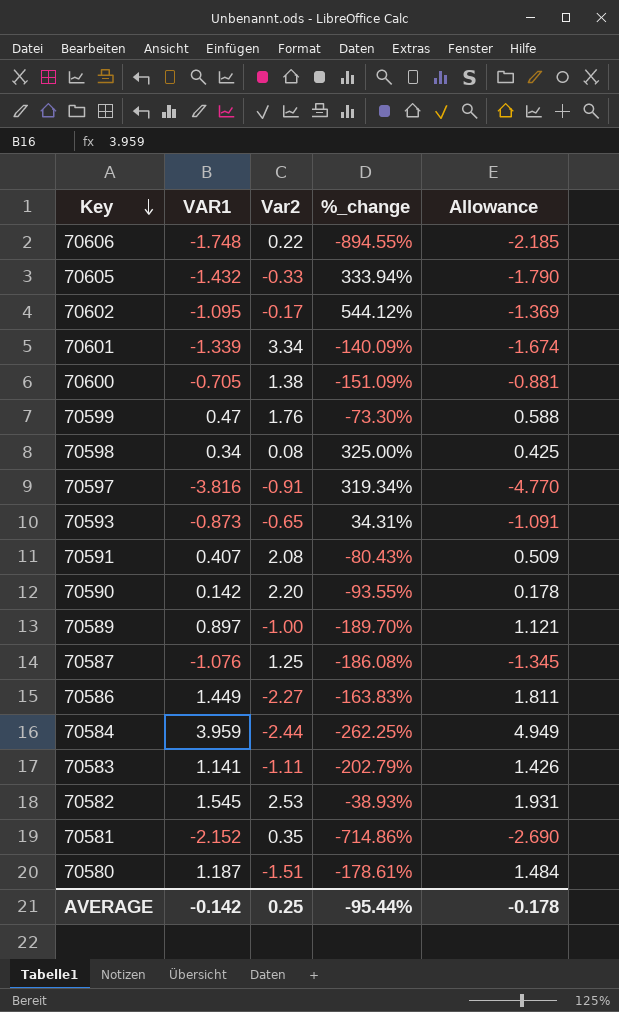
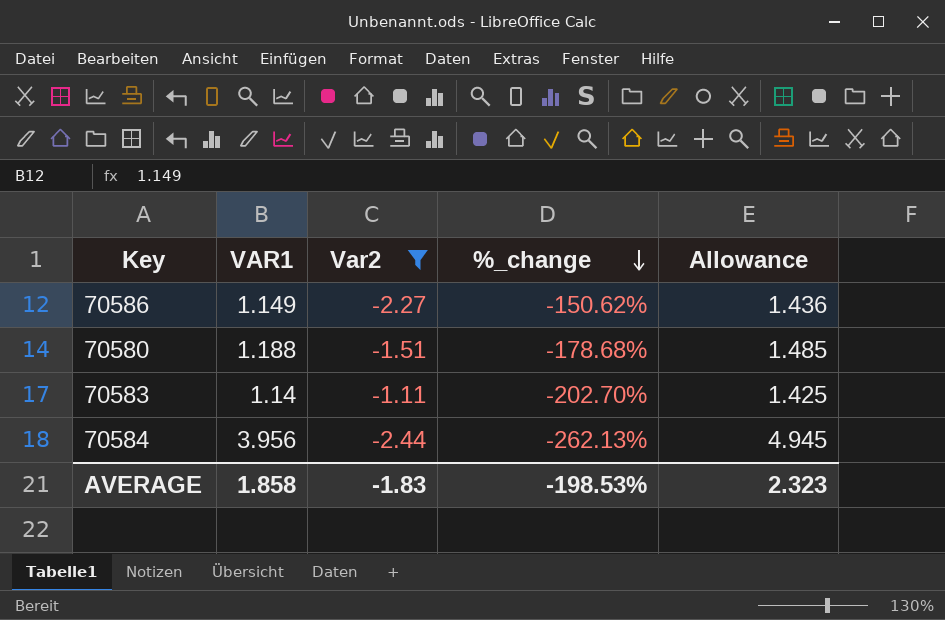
filter: none -> Var2 <= -1.11
row order: Key descending -> %_change descending
70586 | VAR1: 1.449 -> 1.149
70586 | %_change: -163.83% -> -150.62%
70586 | Allowance: 1.811 -> 1.436
70580 | VAR1: 1.187 -> 1.188
70580 | %_change: -178.61% -> -178.68%
70580 | Allowance: 1.484 -> 1.485
70583 | VAR1: 1.141 -> 1.14
70583 | %_change: -202.79% -> -202.70%
70583 | Allowance: 1.426 -> 1.425
70584 | VAR1: 3.959 -> 3.956
70584 | %_change: -262.25% -> -262.13%
70584 | Allowance: 4.949 -> 4.945
AVERAGE | VAR1: -0.142 -> 1.858
AVERAGE | Var2: 0.25 -> -1.83
AVERAGE | %_change: -95.44% -> -198.53%
AVERAGE | Allowance: -0.178 -> 2.323

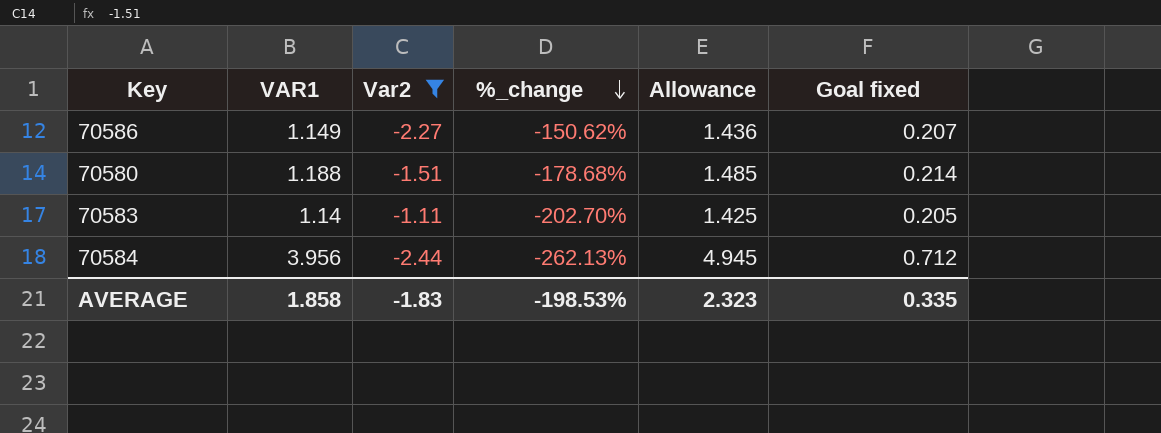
column Goal fixed | formula: none -> [VAR1] * 0.18

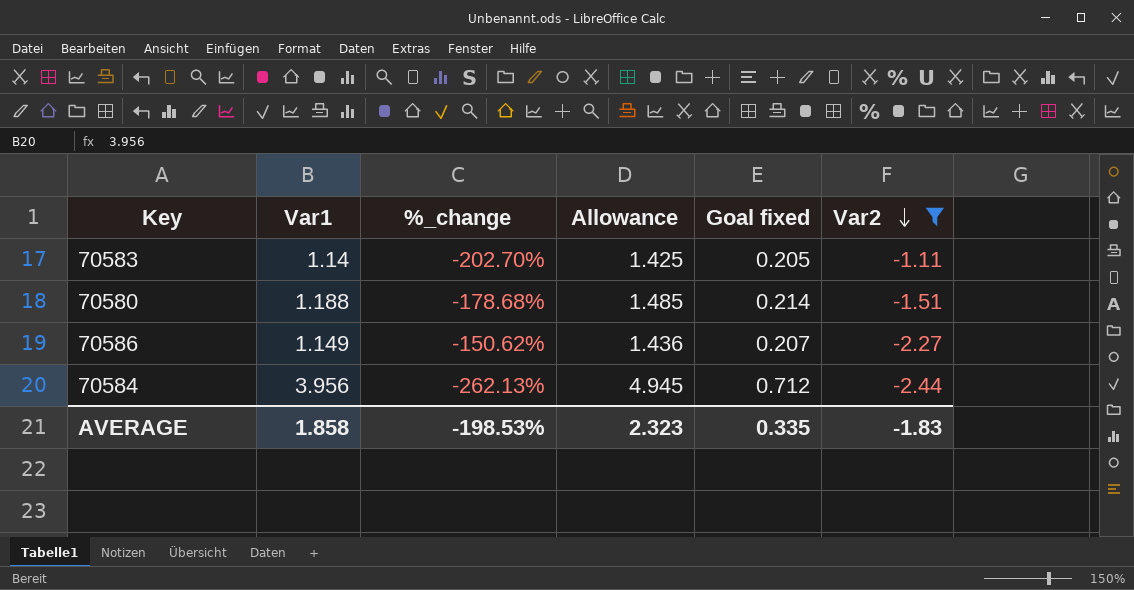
row order: %_change descending -> Var2 descending
column name: VAR1 -> Var1
column Var2 | position: 3 -> 6

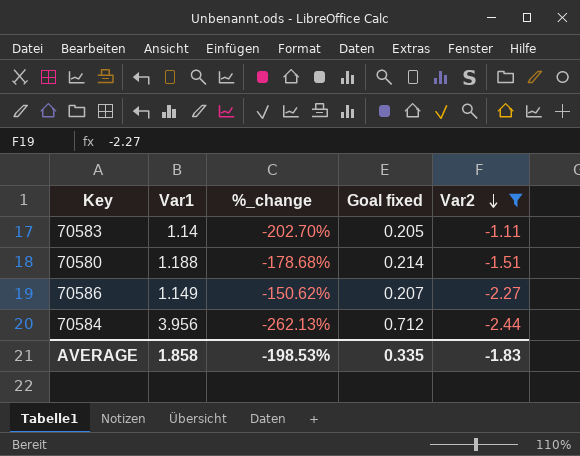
column Allowance | formula: [Var1] * 1.25 -> none

